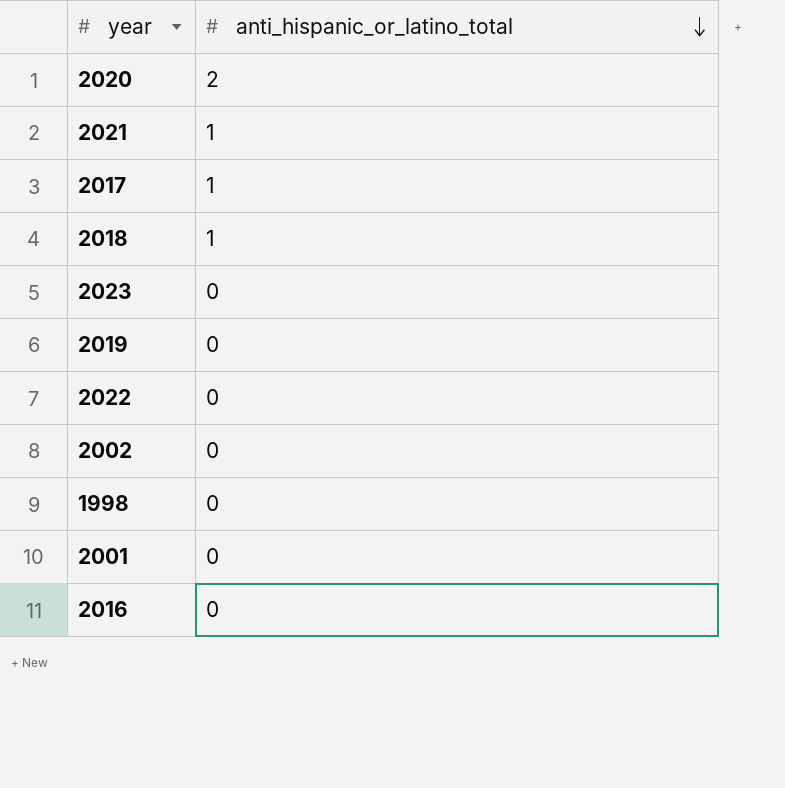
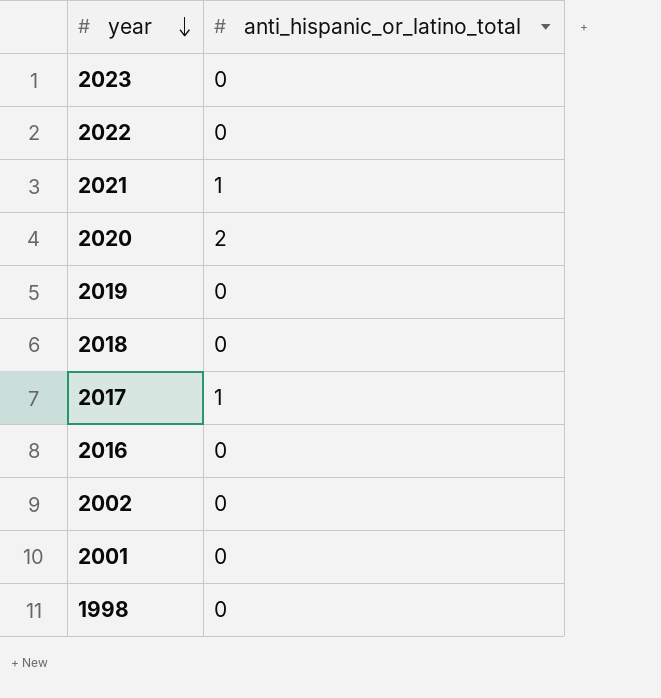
row order: anti_hispanic_or_latino_total descending -> year descending
2018 | anti_hispanic_or_latino_total: 1 -> 0

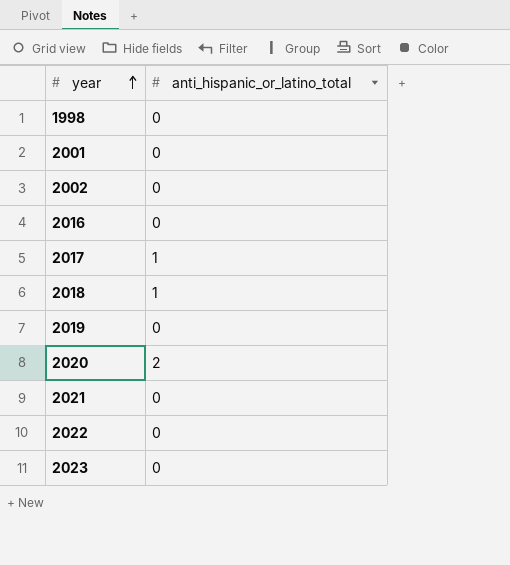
row order: year descending -> year ascending
2018 | anti_hispanic_or_latino_total: 0 -> 1
2021 | anti_hispanic_or_latino_total: 1 -> 0

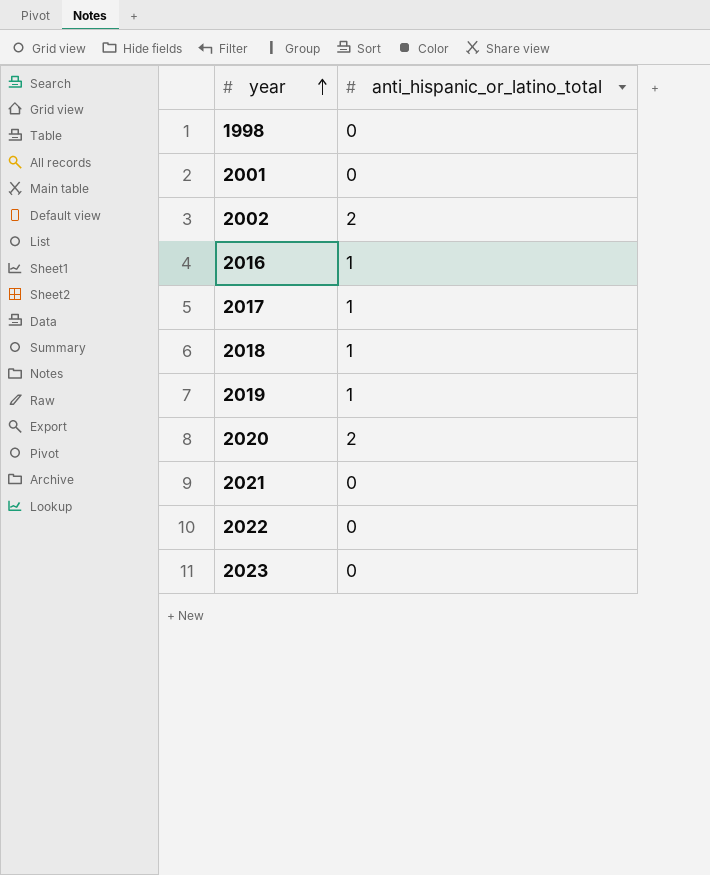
2002 | anti_hispanic_or_latino_total: 0 -> 2
2016 | anti_hispanic_or_latino_total: 0 -> 1
2019 | anti_hispanic_or_latino_total: 0 -> 1

